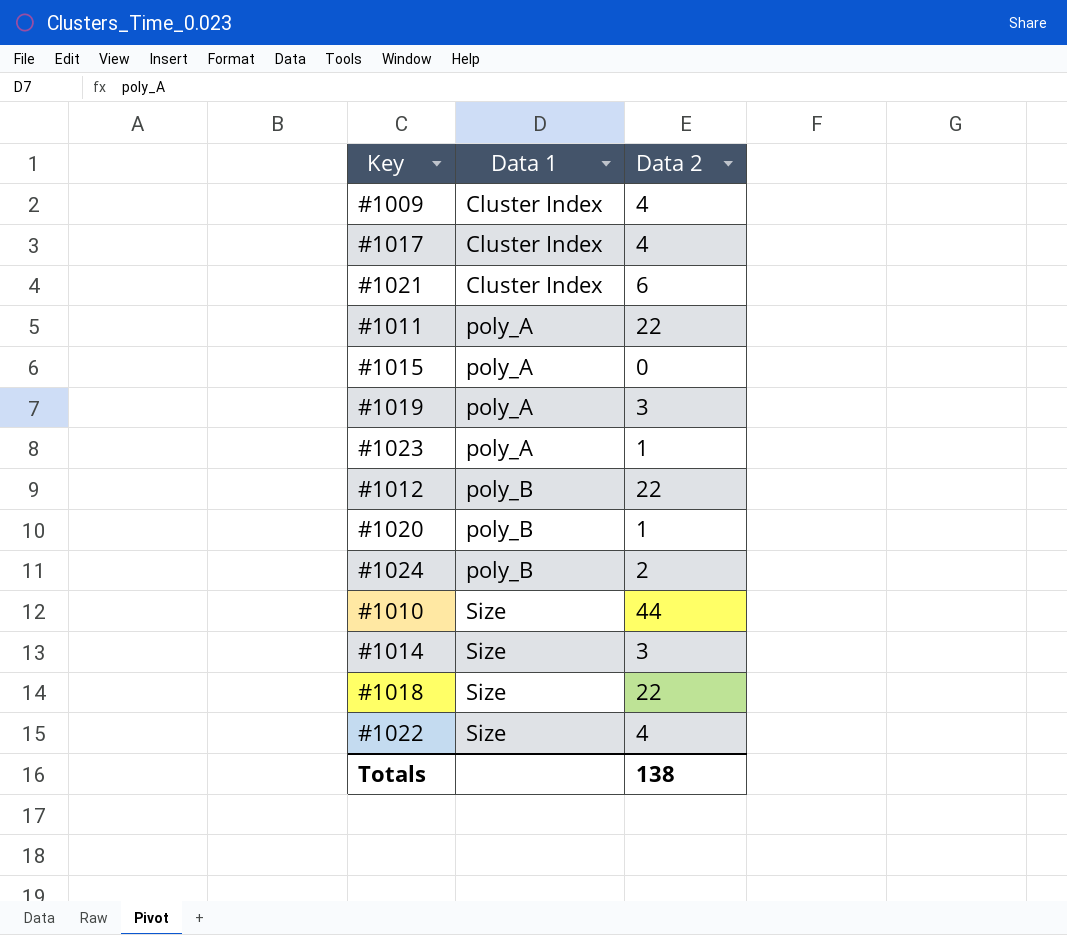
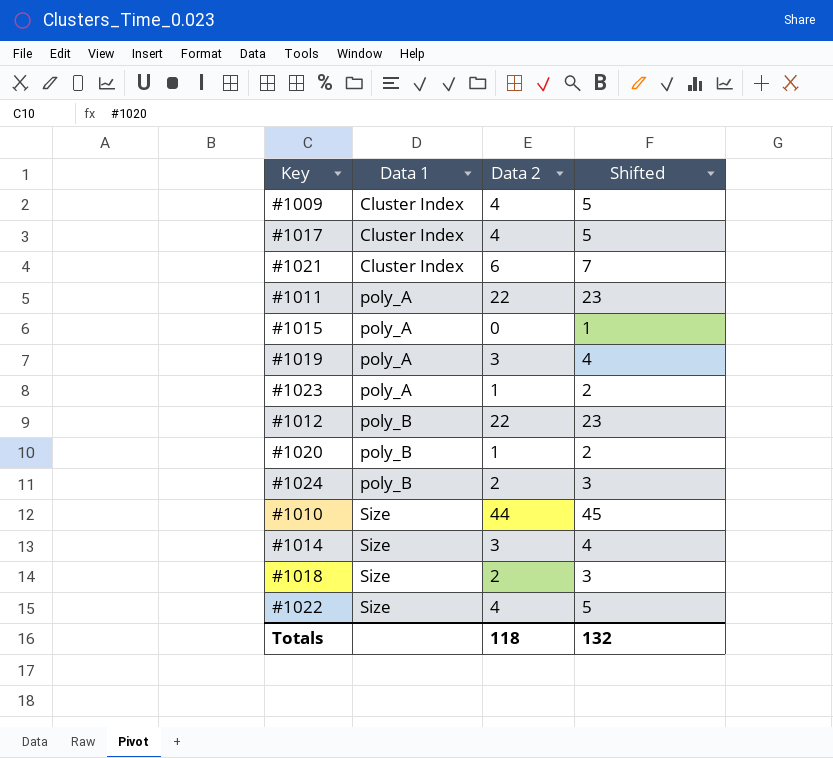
column Shifted | formula: none -> [Data 2] + 1
#1018 | Data 2: 22 -> 2
Totals | Data 2: 138 -> 118

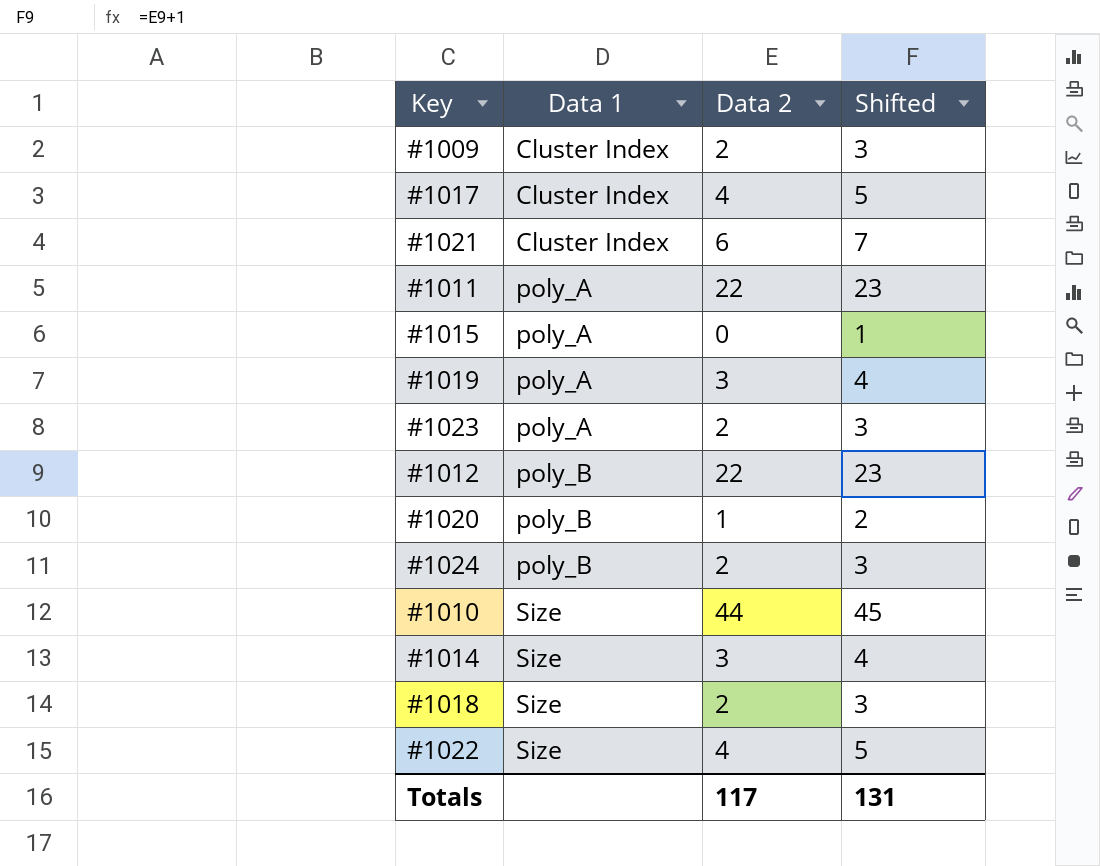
#1009 | Data 2: 4 -> 2
#1009 | Shifted: 5 -> 3
#1023 | Data 2: 1 -> 2
#1023 | Shifted: 2 -> 3
Totals | Data 2: 118 -> 117
Totals | Shifted: 132 -> 131

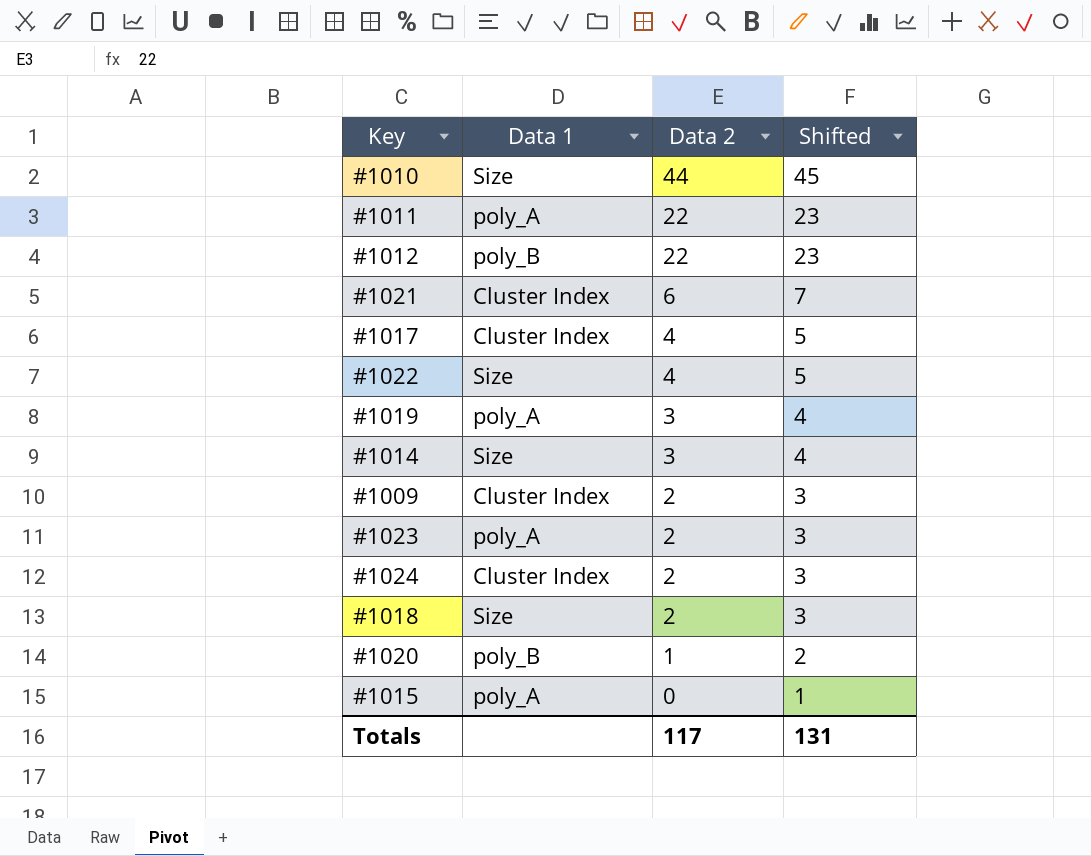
row order: Data 1 ascending -> Data 2 descending
#1024 | Data 1: poly_B -> Cluster Index

